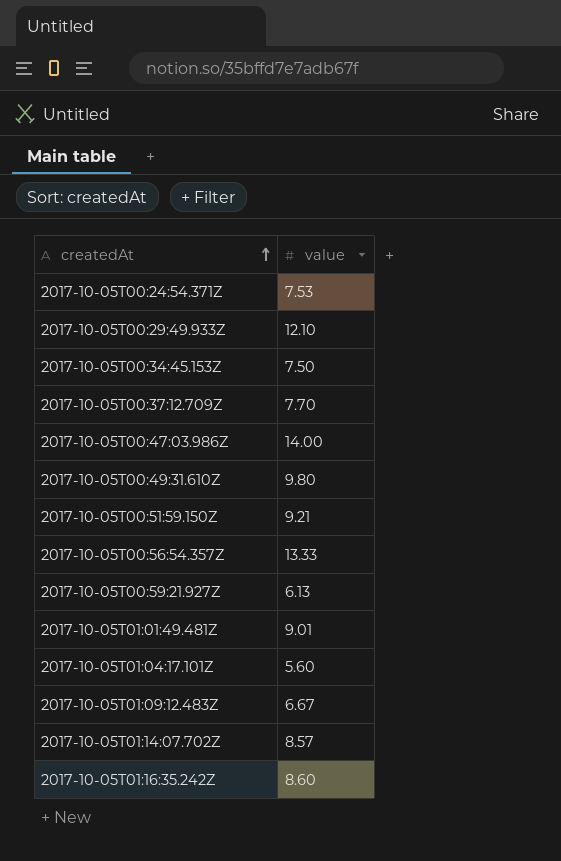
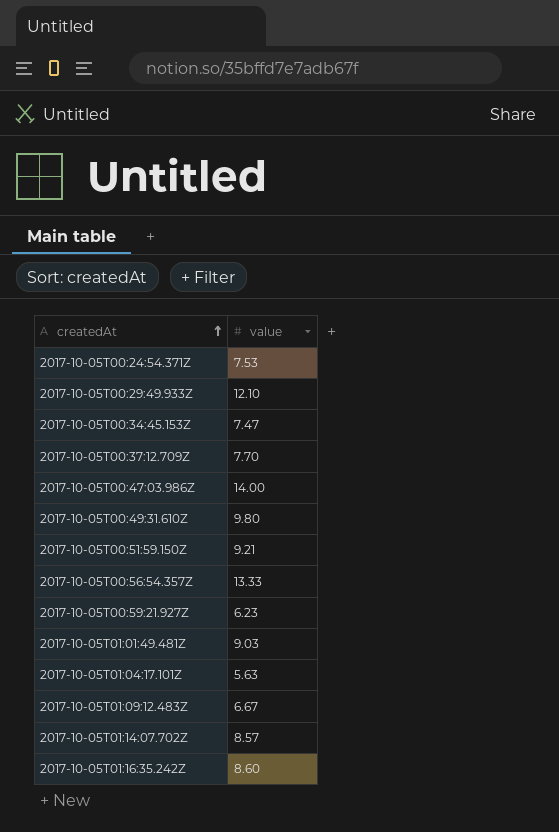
2017-10-05T00:34:45.153Z | value: 7.50 -> 7.47
2017-10-05T00:59:21.927Z | value: 6.13 -> 6.23
2017-10-05T01:01:49.481Z | value: 9.01 -> 9.03
2017-10-05T01:04:17.101Z | value: 5.60 -> 5.63

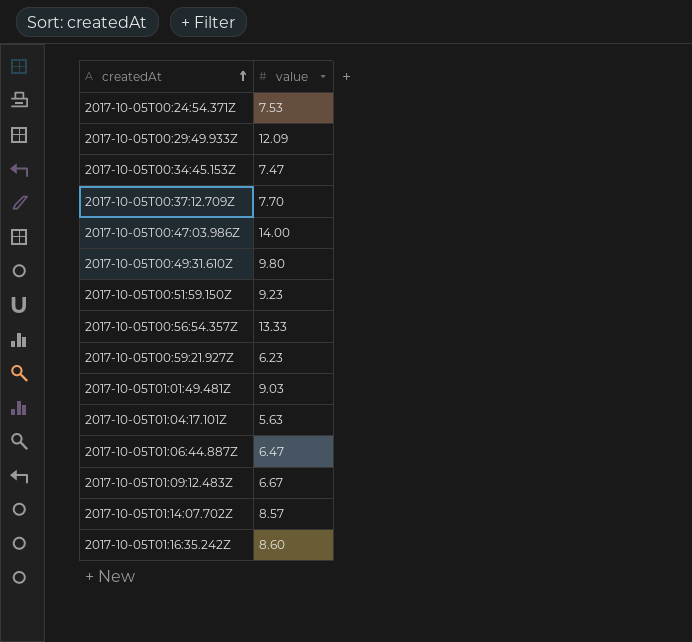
2017-10-05T00:29:49.933Z | value: 12.10 -> 12.09
2017-10-05T00:51:59.150Z | value: 9.21 -> 9.23
row 2017-10-05T01:06:44.887Z: none -> 6.47

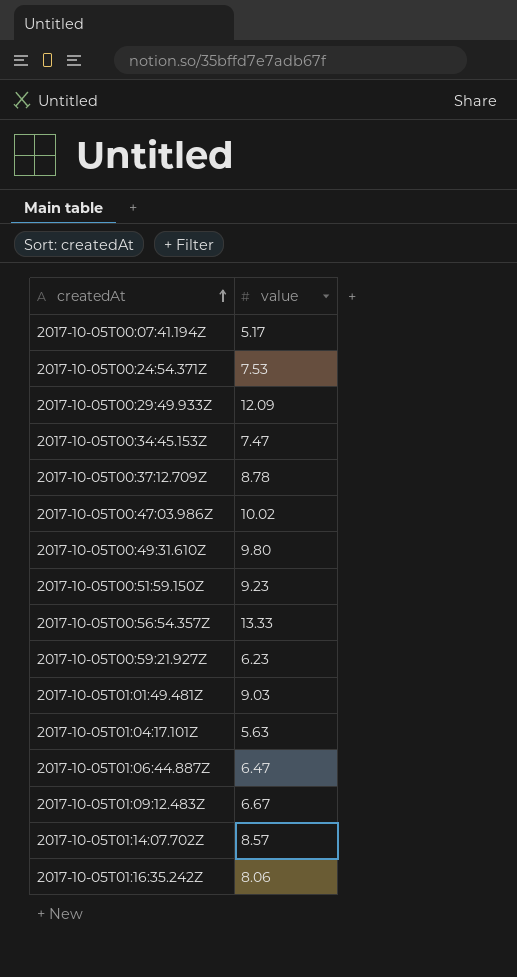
row 2017-10-05T00:07:41.194Z: none -> 5.17
2017-10-05T00:37:12.709Z | value: 7.70 -> 8.78
2017-10-05T00:47:03.986Z | value: 14.00 -> 10.02
2017-10-05T01:16:35.242Z | value: 8.60 -> 8.06

